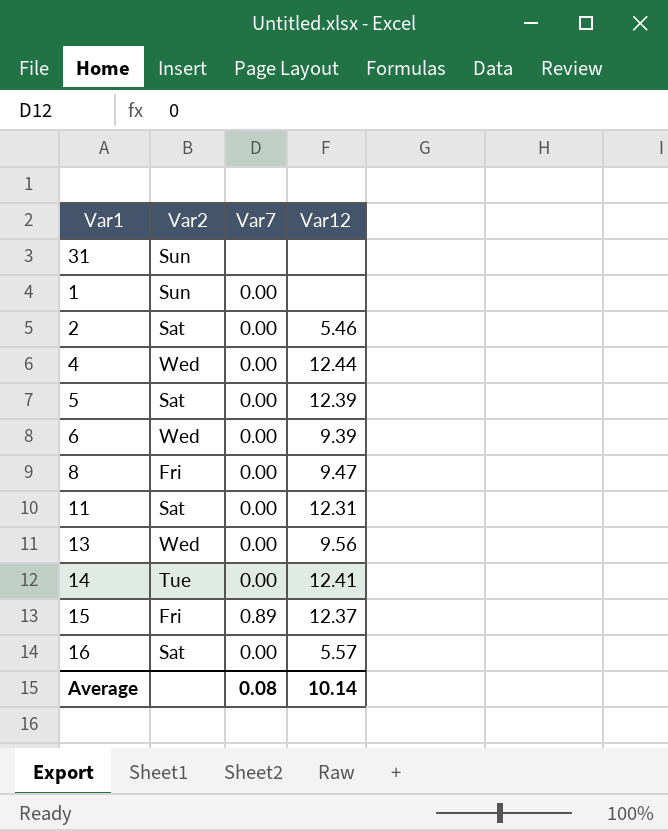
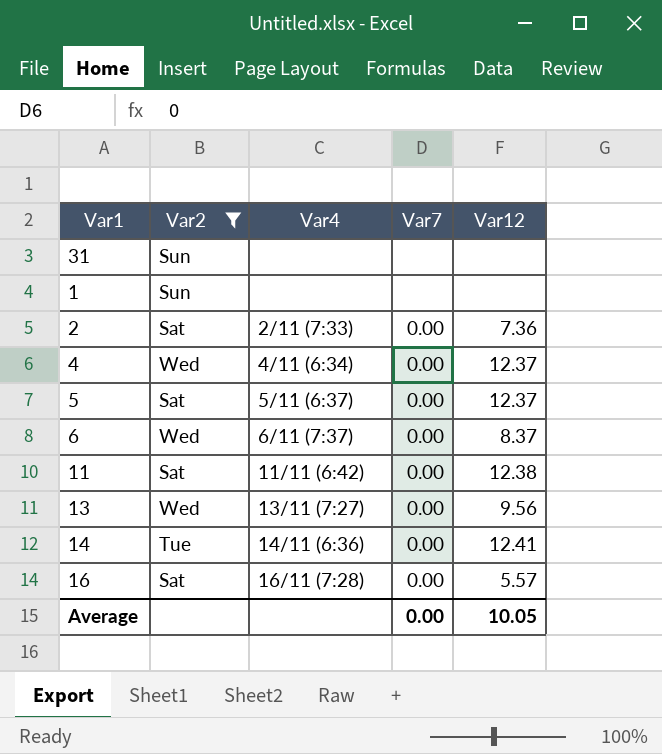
filter: none -> Var2 != Fri
column Var4 | position: none -> 3
1 | Var7: 0.00 -> none
2 | Var12: 5.46 -> 7.36
4 | Var12: 12.44 -> 12.37
5 | Var12: 12.39 -> 12.37
6 | Var12: 9.39 -> 8.37
11 | Var12: 12.31 -> 12.38
Average | Var7: 0.08 -> 0.00
Average | Var12: 10.14 -> 10.05

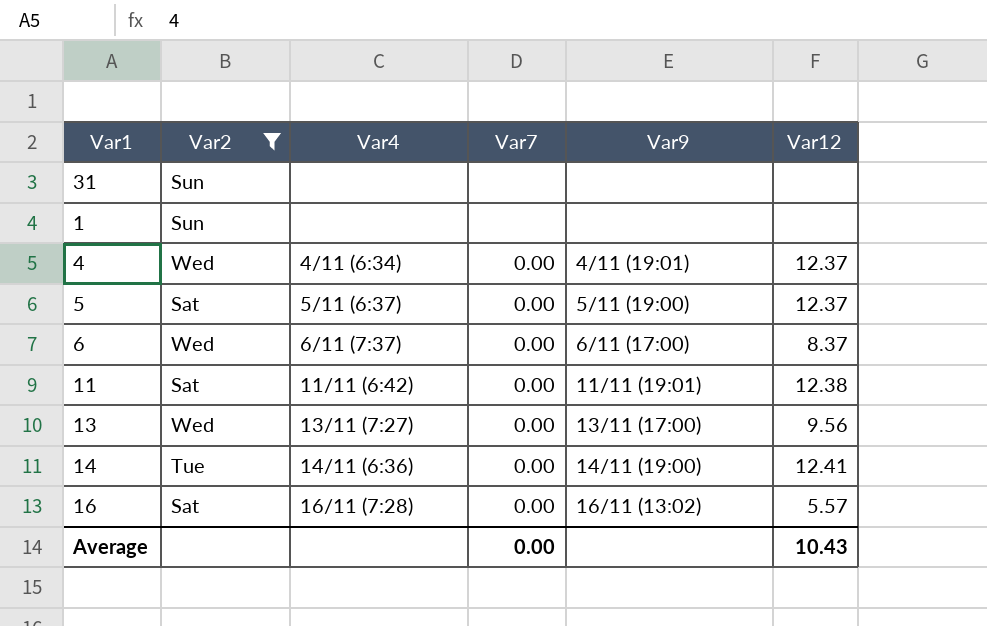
column Var9 | position: none -> 5
row 2: Sat | 2/11 (7:33) | 0.00 | 7.36 -> none
Average | Var12: 10.05 -> 10.43

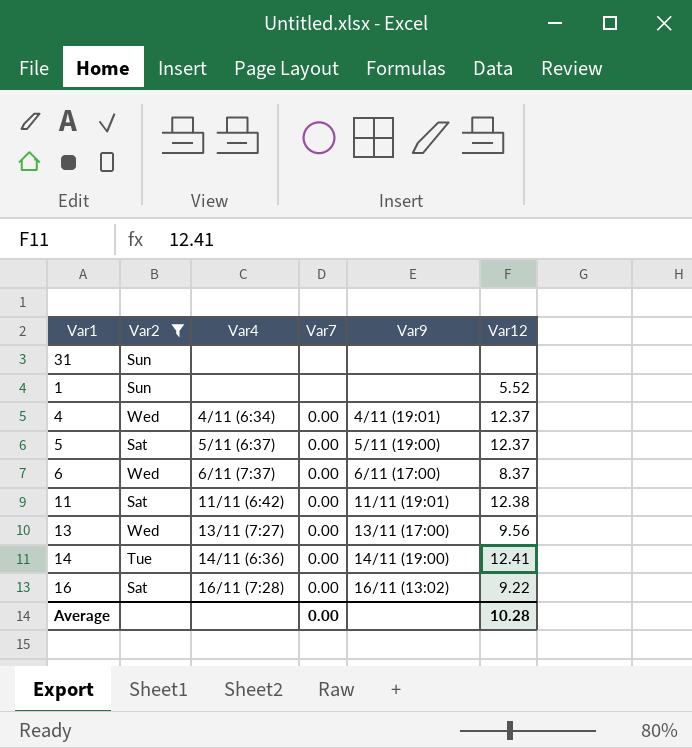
1 | Var12: none -> 5.52
16 | Var12: 5.57 -> 9.22
Average | Var12: 10.43 -> 10.28

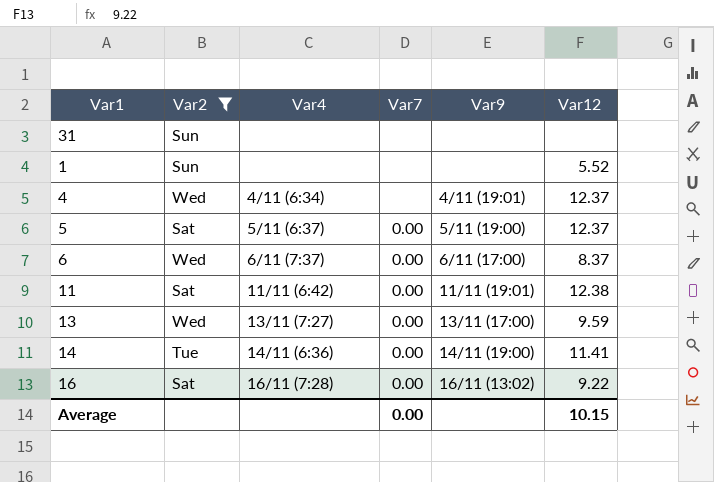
4 | Var7: 0.00 -> none
13 | Var12: 9.56 -> 9.59
14 | Var12: 12.41 -> 11.41
Average | Var12: 10.28 -> 10.15

